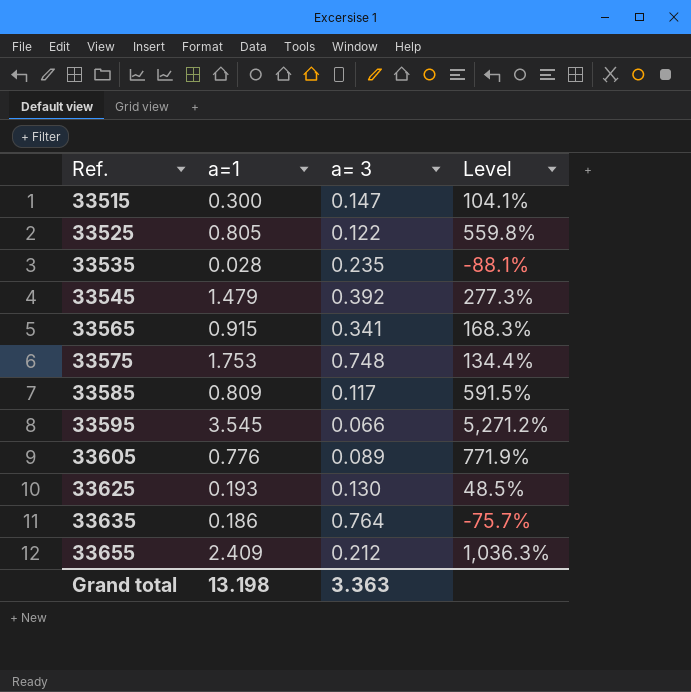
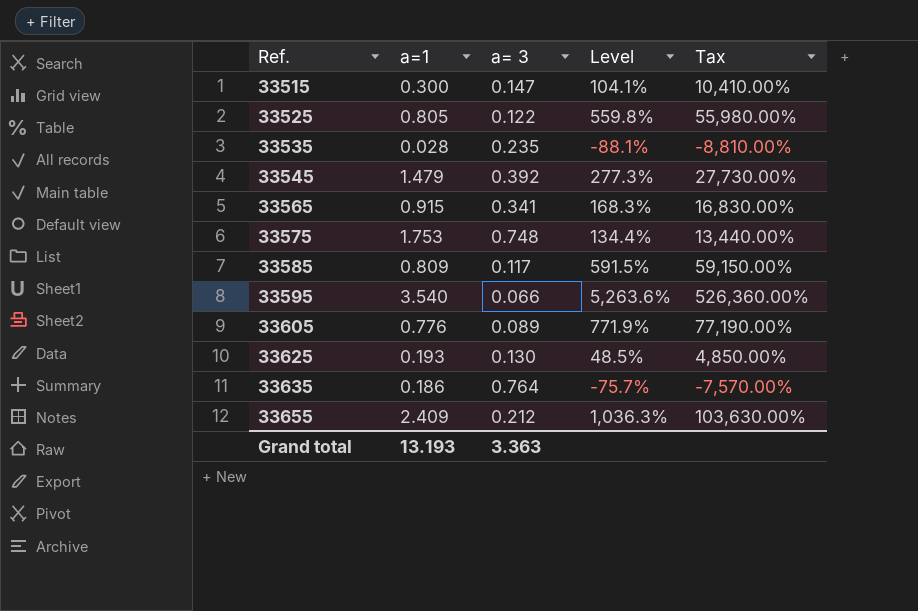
column Tax | formula: none -> [Level] * 100
33595 | a=1: 3.545 -> 3.540
33595 | Level: 5,271.2% -> 5,263.6%
Grand total | a=1: 13.198 -> 13.193

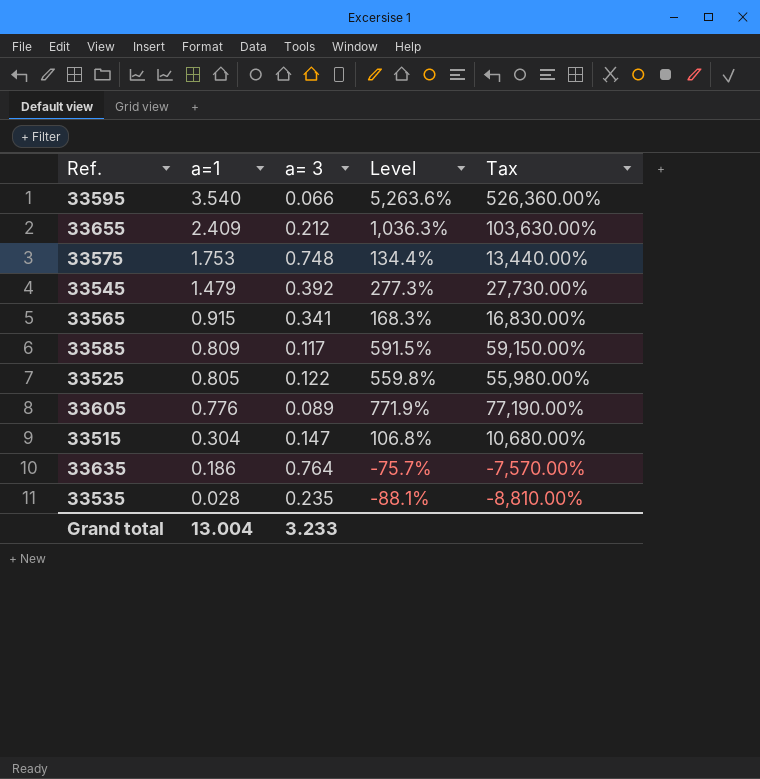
row order: Ref. ascending -> a=1 descending
row 33625: 0.193 | 0.130 | 48.5% | 4,850.00% -> none
33515 | a=1: 0.300 -> 0.304
33515 | Level: 104.1% -> 106.8%
33515 | Tax: 10,410.00% -> 10,680.00%
Grand total | a=1: 13.193 -> 13.004
Grand total | a= 3: 3.363 -> 3.233

